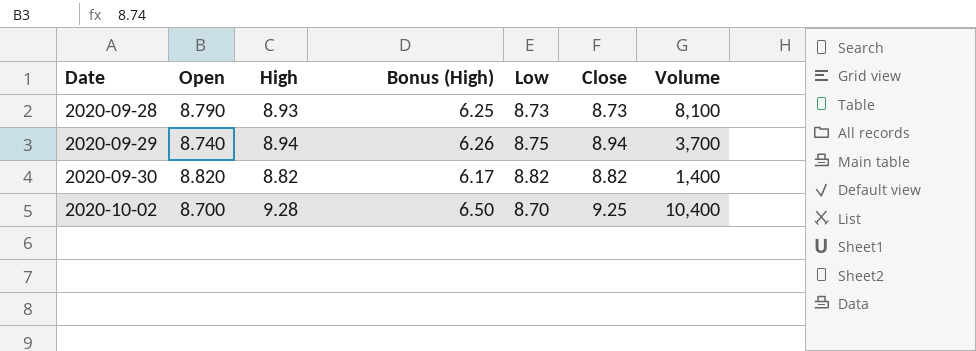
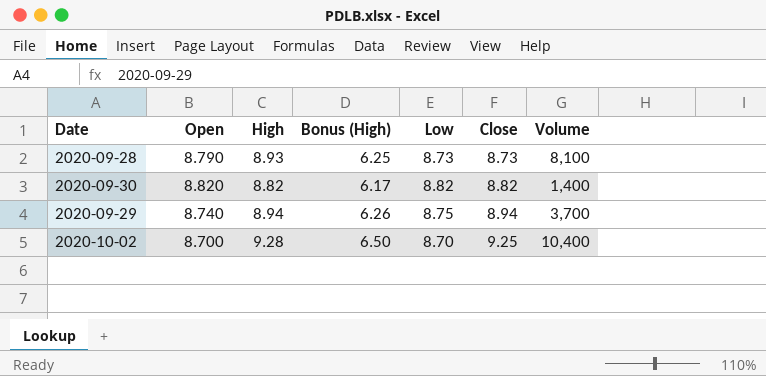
row order: Date ascending -> Close ascending

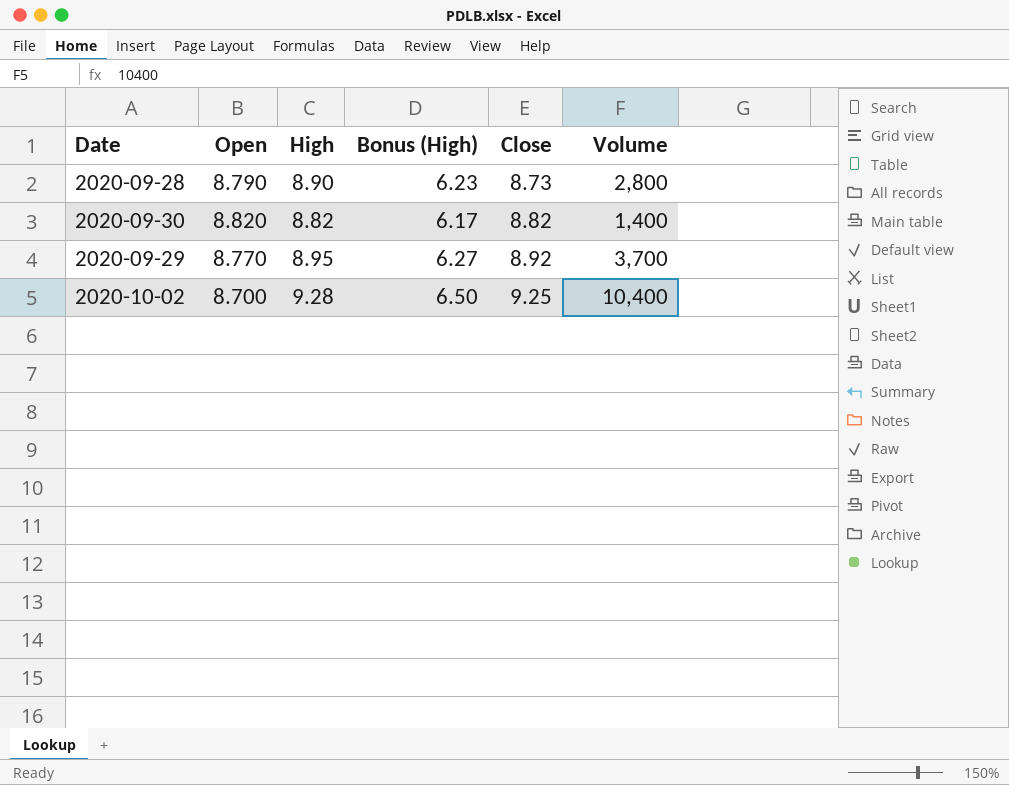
column Low | position: 5 -> none
2020-09-28 | High: 8.93 -> 8.90
2020-09-28 | Bonus (High): 6.25 -> 6.23
2020-09-28 | Volume: 8,100 -> 2,800
2020-09-29 | Open: 8.740 -> 8.770
2020-09-29 | High: 8.94 -> 8.95
2020-09-29 | Bonus (High): 6.26 -> 6.27
2020-09-29 | Close: 8.94 -> 8.92

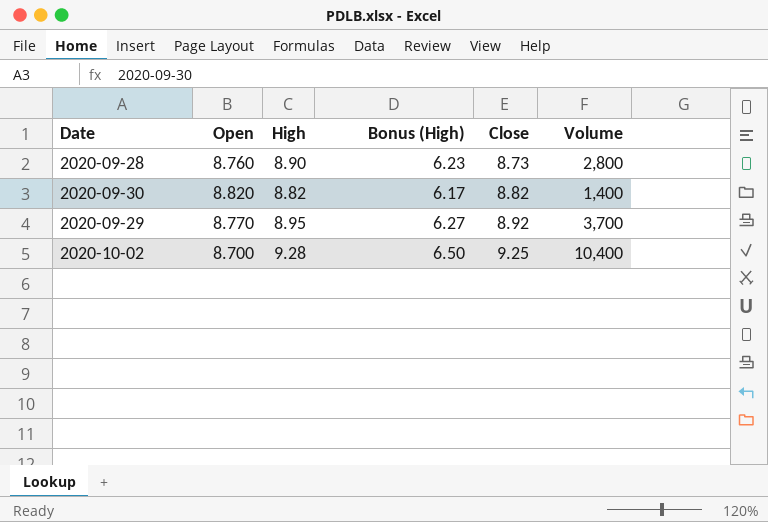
2020-09-28 | Open: 8.790 -> 8.760

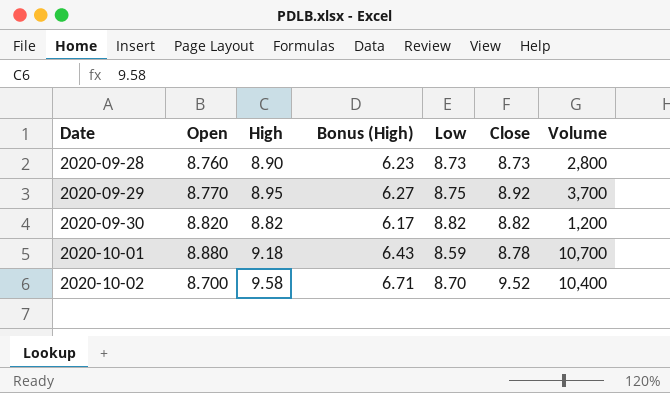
row order: Close ascending -> Date ascending
column Low | position: none -> 5
2020-09-30 | Volume: 1,400 -> 1,200
row 2020-10-01: none -> 8.880 | 9.18 | 6.43 | 8.59 | 8.78 | 10,700
2020-10-02 | High: 9.28 -> 9.58
2020-10-02 | Bonus (High): 6.50 -> 6.71
2020-10-02 | Close: 9.25 -> 9.52

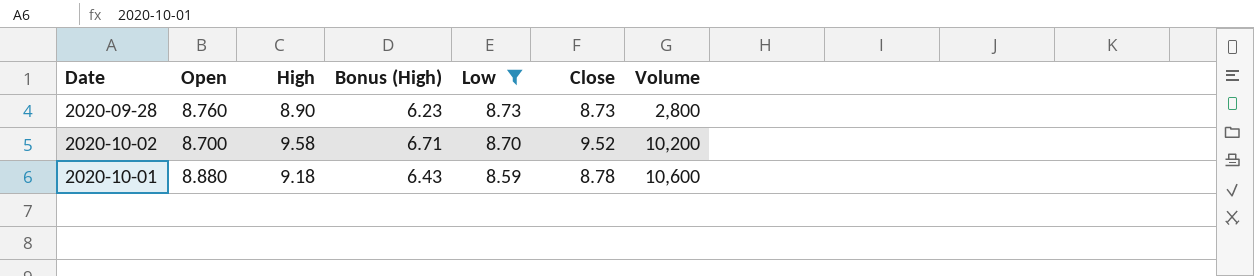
filter: none -> Low <= 8.73
row order: Date ascending -> Low descending
2020-10-02 | Volume: 10,400 -> 10,200
2020-10-01 | Volume: 10,700 -> 10,600

